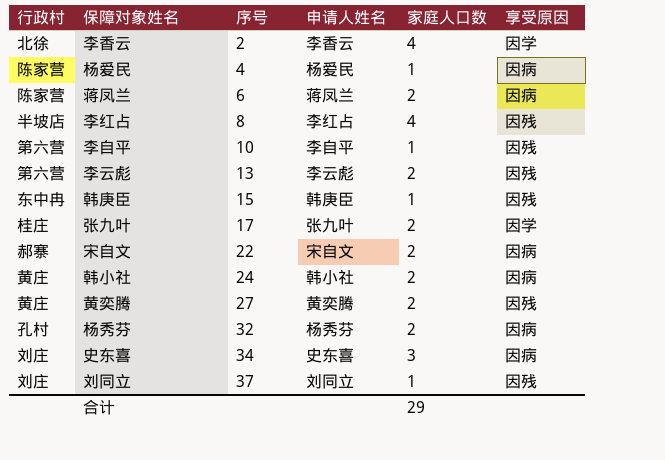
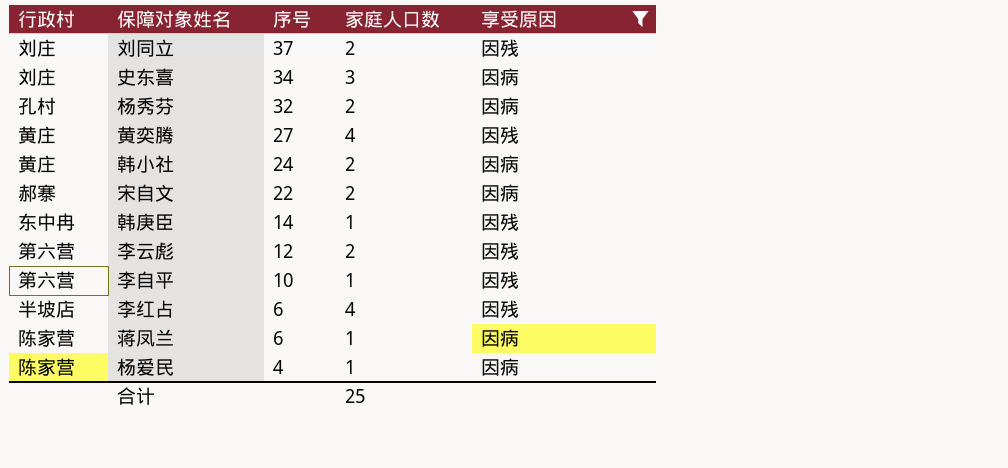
filter: none -> 享受原因 != 因学
row order: 序号 ascending -> 序号 descending
column 申请人姓名 | position: 4 -> none
刘同立 | 家庭人口数: 1 -> 2
黄奕腾 | 家庭人口数: 2 -> 4
韩庚臣 | 序号: 15 -> 14
李云彪 | 序号: 13 -> 12
李红占 | 序号: 8 -> 6
蒋凤兰 | 家庭人口数: 2 -> 1
合计 | 家庭人口数: 29 -> 25

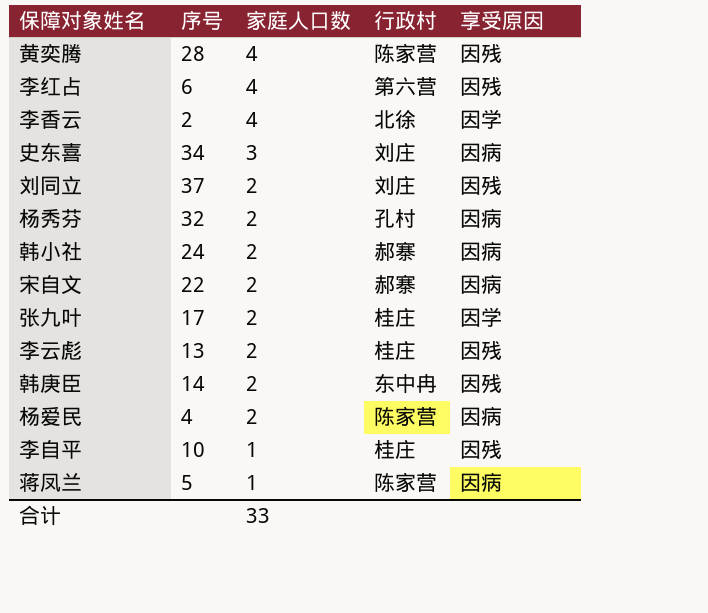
filter: 享受原因 != 因学 -> none
row order: 序号 descending -> 家庭人口数 descending
column 行政村 | position: 1 -> 4
黄奕腾 | 序号: 27 -> 28
黄奕腾 | 行政村: 黄庄 -> 陈家营
李红占 | 行政村: 半坡店 -> 第六营
韩小社 | 行政村: 黄庄 -> 郝寨
李云彪 | 序号: 12 -> 13
李云彪 | 行政村: 第六营 -> 桂庄
韩庚臣 | 家庭人口数: 1 -> 2
杨爱民 | 家庭人口数: 1 -> 2
李自平 | 行政村: 第六营 -> 桂庄
蒋凤兰 | 序号: 6 -> 5
合计 | 家庭人口数: 25 -> 33

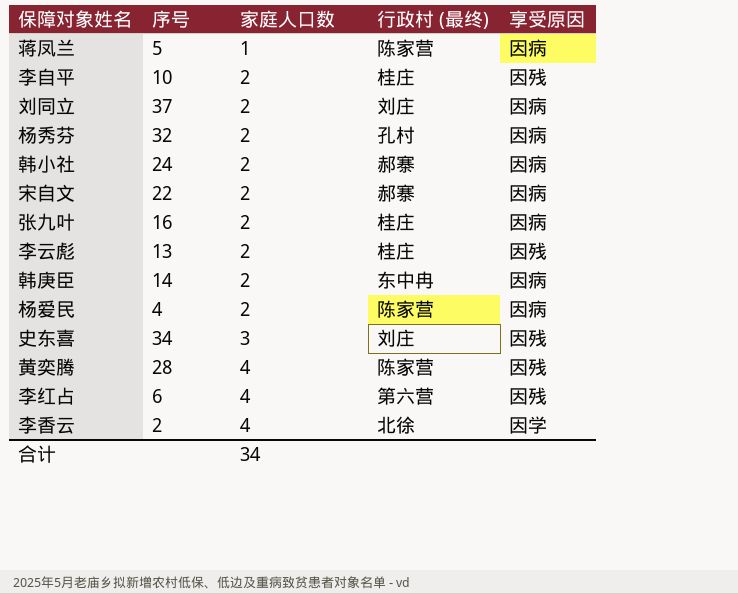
row order: 家庭人口数 descending -> 家庭人口数 ascending
column name: 行政村 -> 行政村 (最终)
李自平 | 家庭人口数: 1 -> 2
刘同立 | 享受原因: 因残 -> 因病
张九叶 | 序号: 17 -> 16
张九叶 | 享受原因: 因学 -> 因病
韩庚臣 | 享受原因: 因残 -> 因病
史东喜 | 享受原因: 因病 -> 因残
合计 | 家庭人口数: 33 -> 34

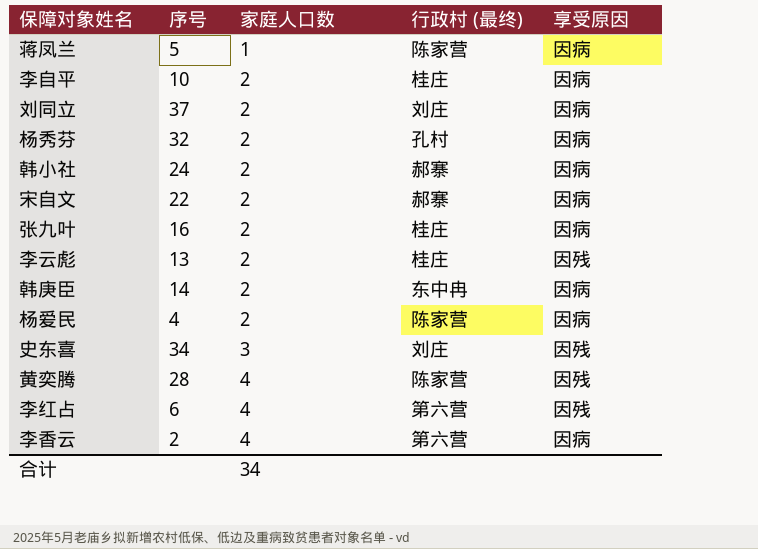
李自平 | 享受原因: 因残 -> 因病
李香云 | 行政村 (最终): 北徐 -> 第六营
李香云 | 享受原因: 因学 -> 因病

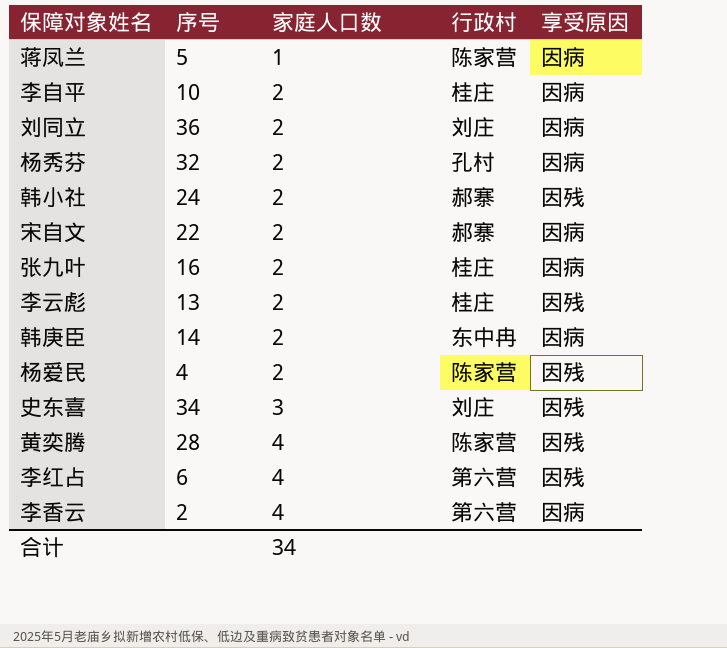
column name: 行政村 (最终) -> 行政村
刘同立 | 序号: 37 -> 36
韩小社 | 享受原因: 因病 -> 因残
杨爱民 | 享受原因: 因病 -> 因残

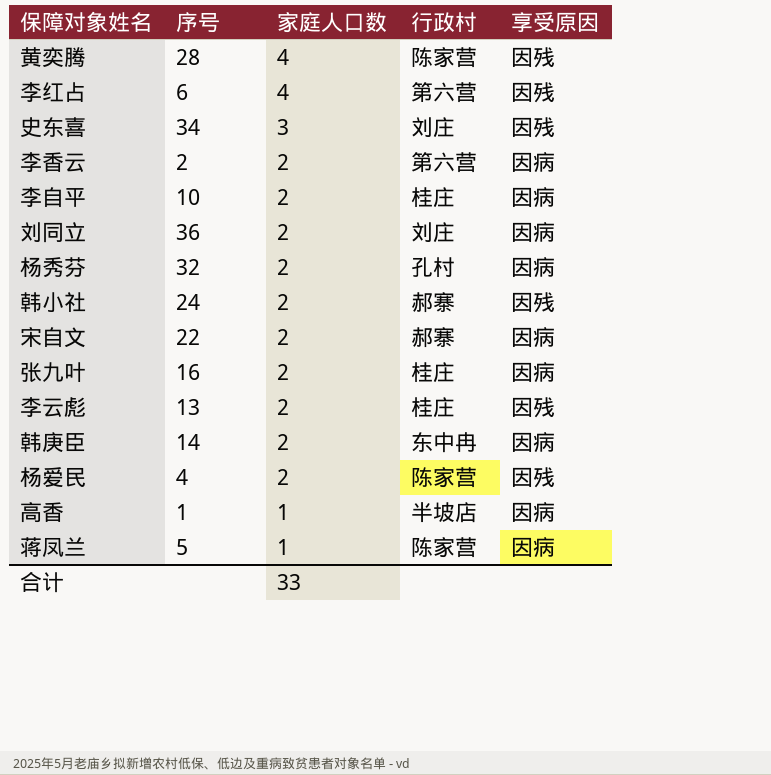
row order: 家庭人口数 ascending -> 家庭人口数 descending
李香云 | 家庭人口数: 4 -> 2
row 高香: none -> 1 | 1 | 半坡店 | 因病
合计 | 家庭人口数: 34 -> 33

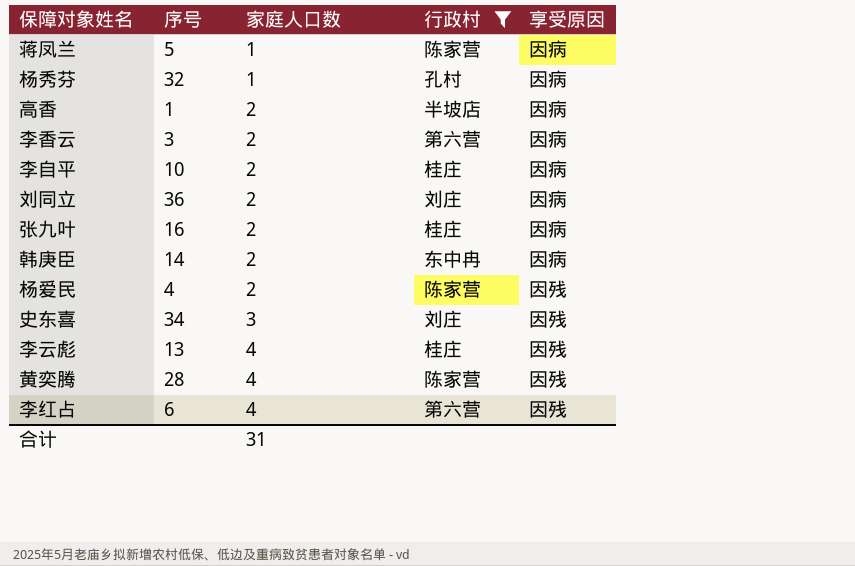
filter: none -> 行政村 != 郝寨
row order: 家庭人口数 descending -> 家庭人口数 ascending
杨秀芬 | 家庭人口数: 2 -> 1
高香 | 家庭人口数: 1 -> 2
李香云 | 序号: 2 -> 3
李云彪 | 家庭人口数: 2 -> 4
合计 | 家庭人口数: 33 -> 31

